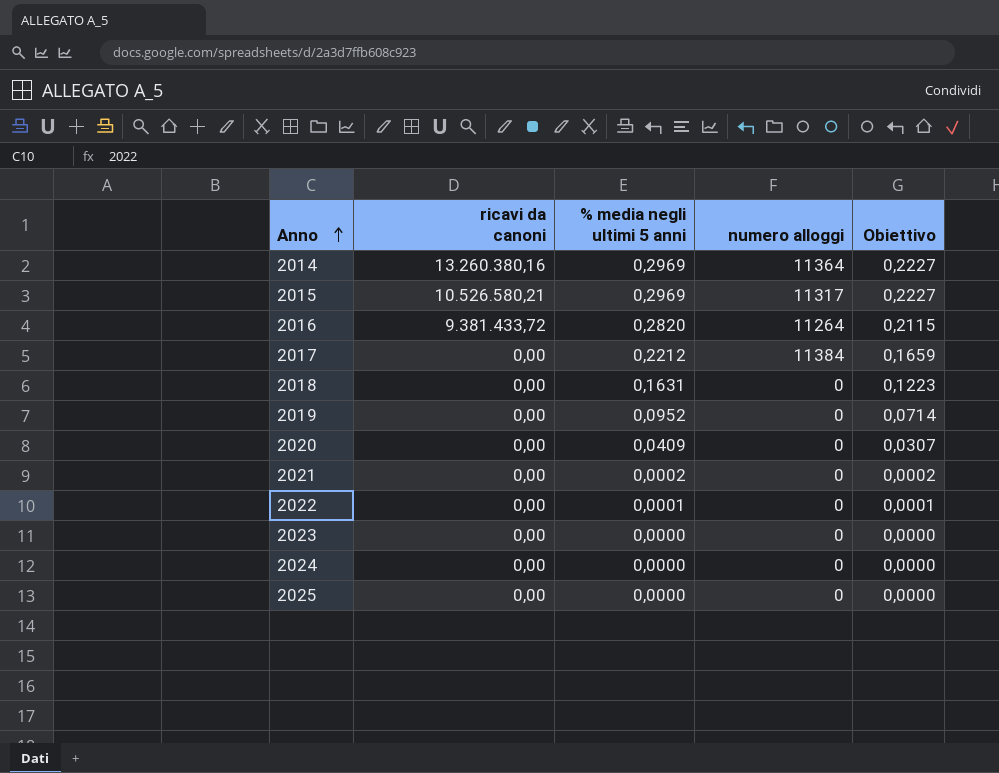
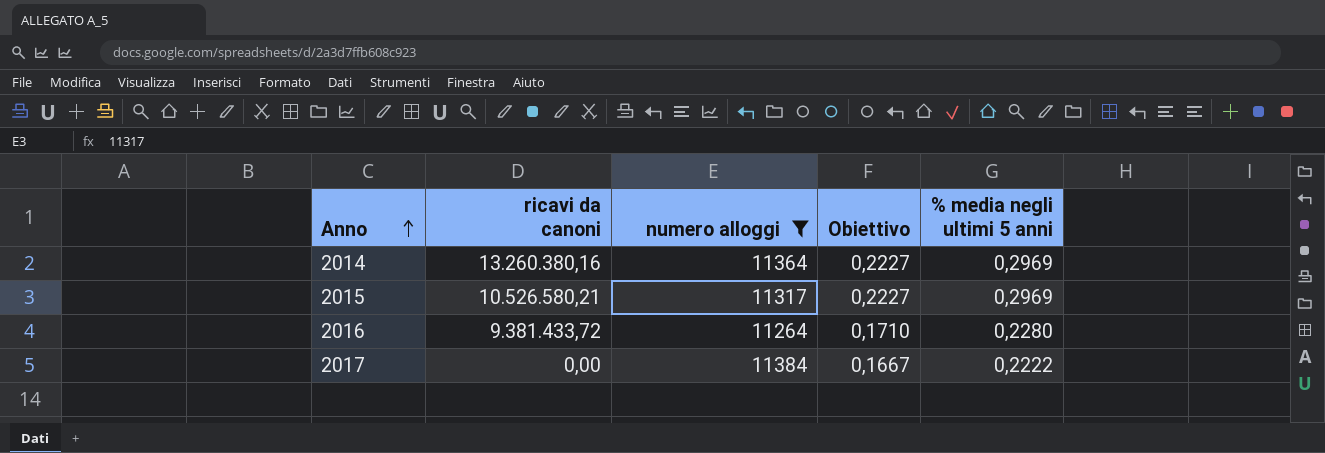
filter: none -> numero alloggi != 0
column % media negli ultimi 5 anni | position: 3 -> 5
2016 | Obiettivo: 0,2115 -> 0,1710
2016 | % media negli ultimi 5 anni: 0,2820 -> 0,2280
2017 | Obiettivo: 0,1659 -> 0,1667
2017 | % media negli ultimi 5 anni: 0,2212 -> 0,2222

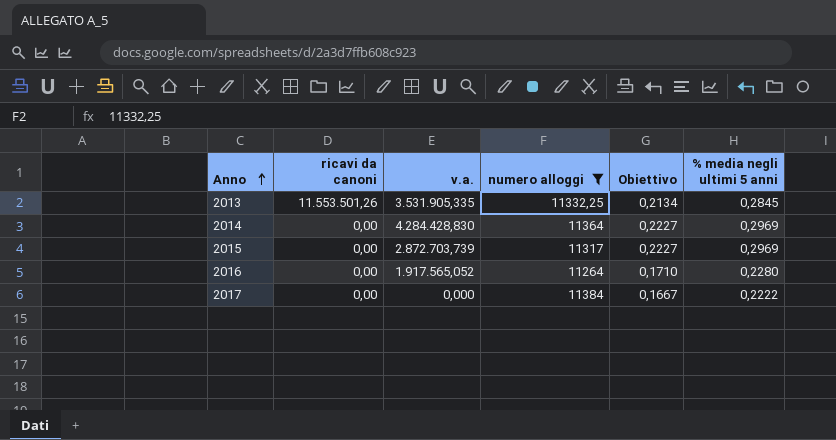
column v.a. | position: none -> 3
row 2013: none -> 11.553.501,26 | 3.531.905,335 | 11332,25 | 0,2134 | 0,2845
2014 | ricavi da canoni: 13.260.380,16 -> 0,00
2015 | ricavi da canoni: 10.526.580,21 -> 0,00
2016 | ricavi da canoni: 9.381.433,72 -> 0,00

